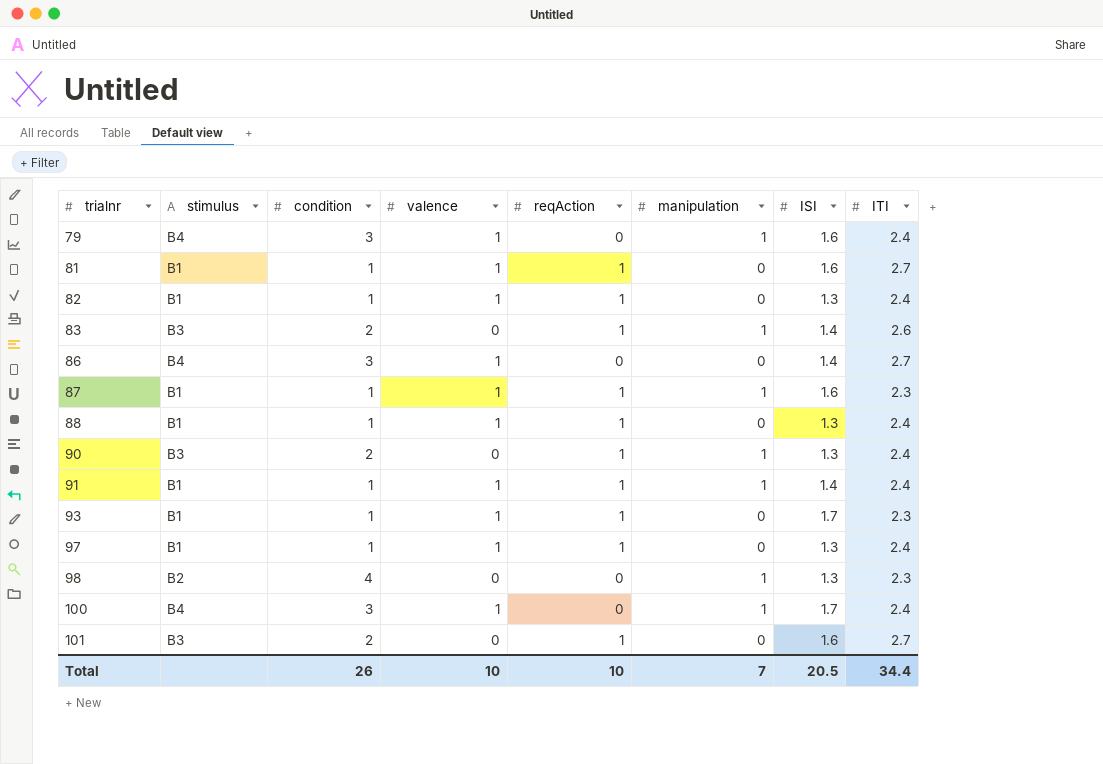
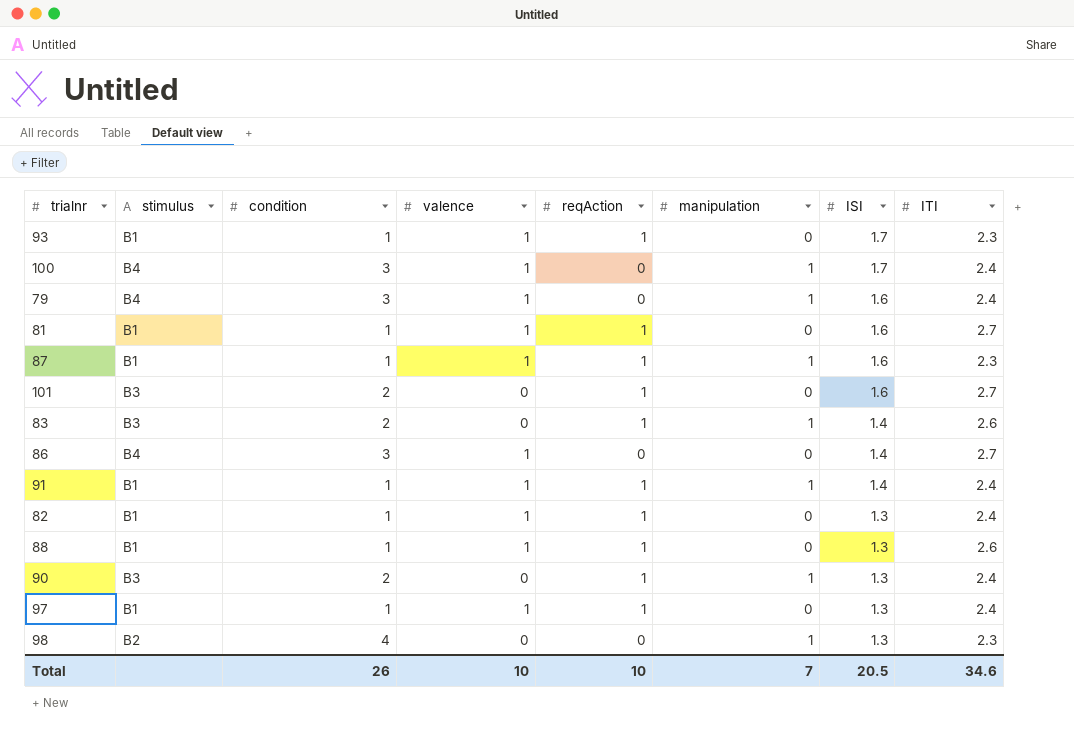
row order: trialnr ascending -> ISI descending
88 | ITI: 2.4 -> 2.6
Total | ITI: 34.4 -> 34.6

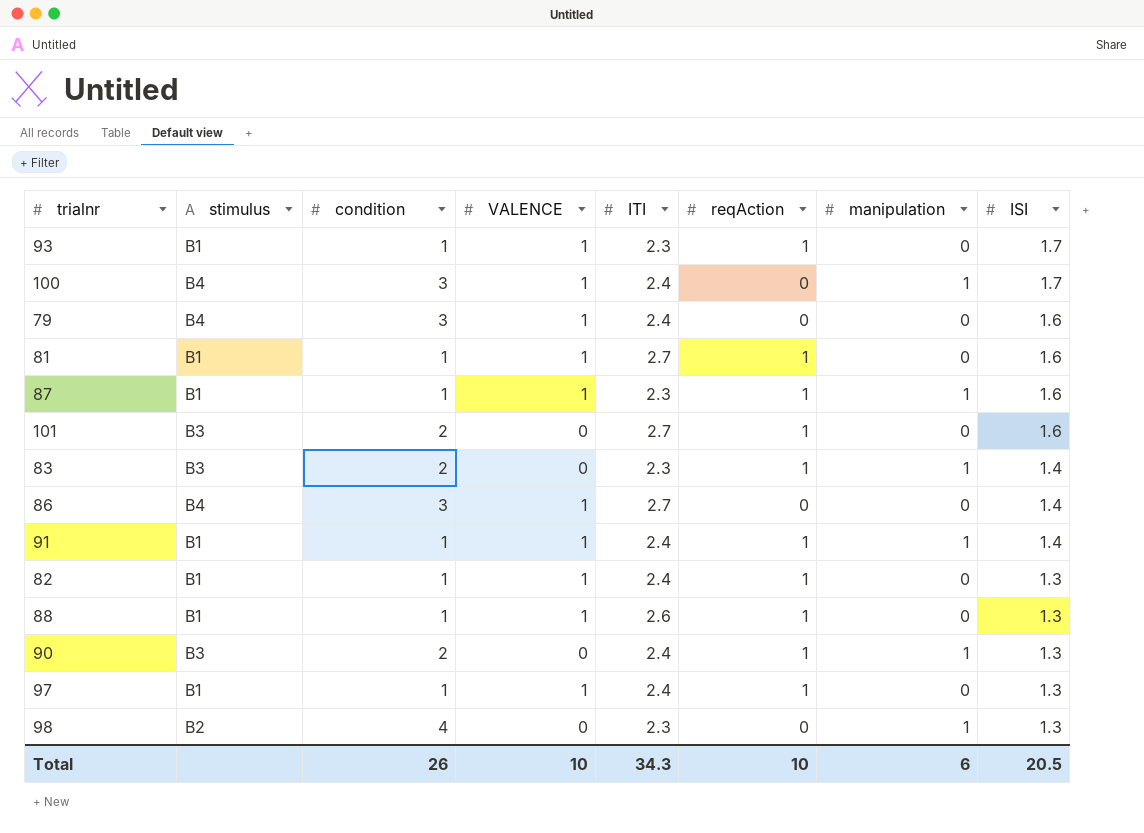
column name: valence -> VALENCE
column ITI | position: 8 -> 5
79 | manipulation: 1 -> 0
83 | ITI: 2.6 -> 2.3
Total | ITI: 34.6 -> 34.3
Total | manipulation: 7 -> 6

